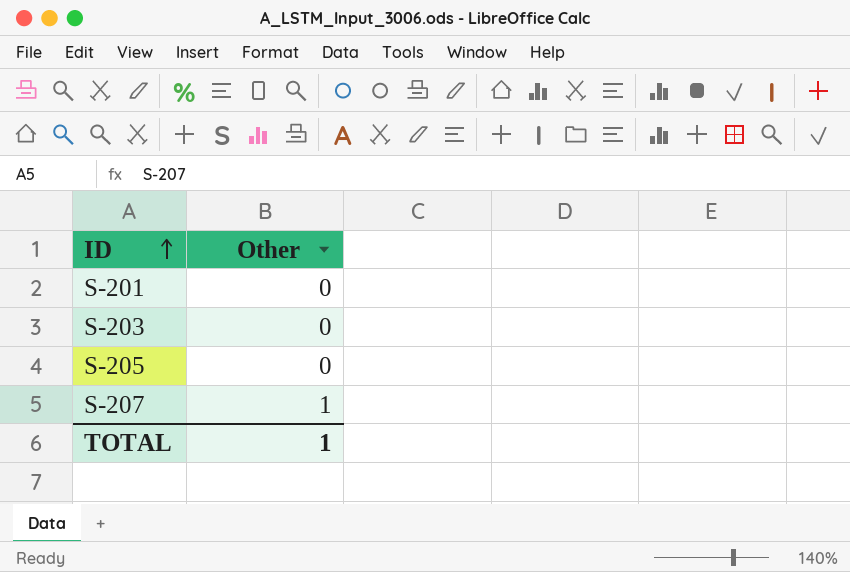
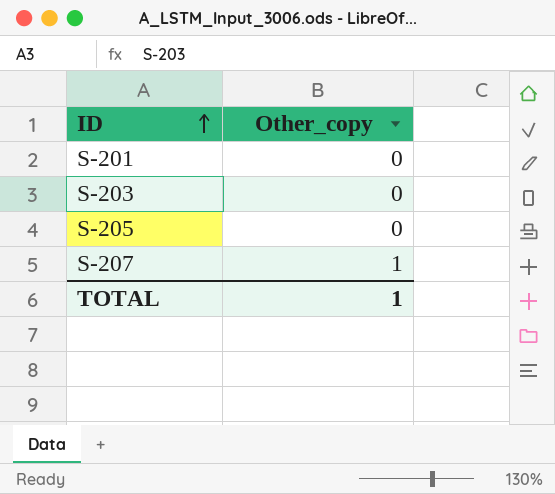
column name: Other -> Other_copy

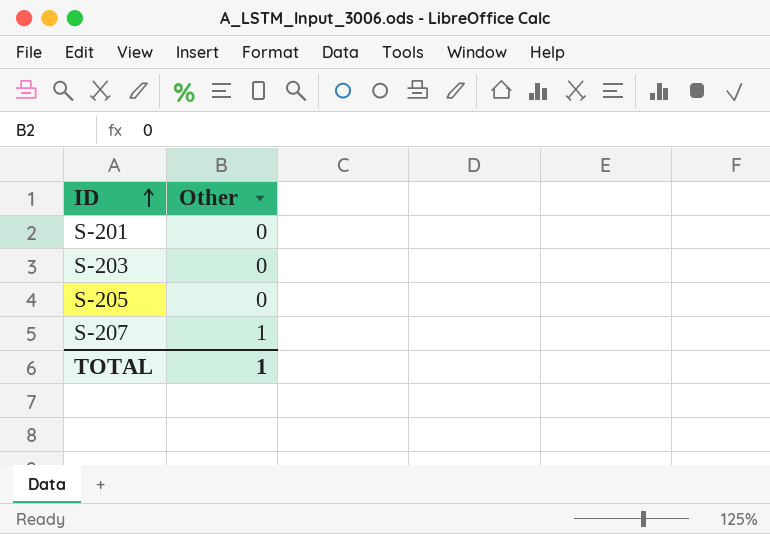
column name: Other_copy -> Other

